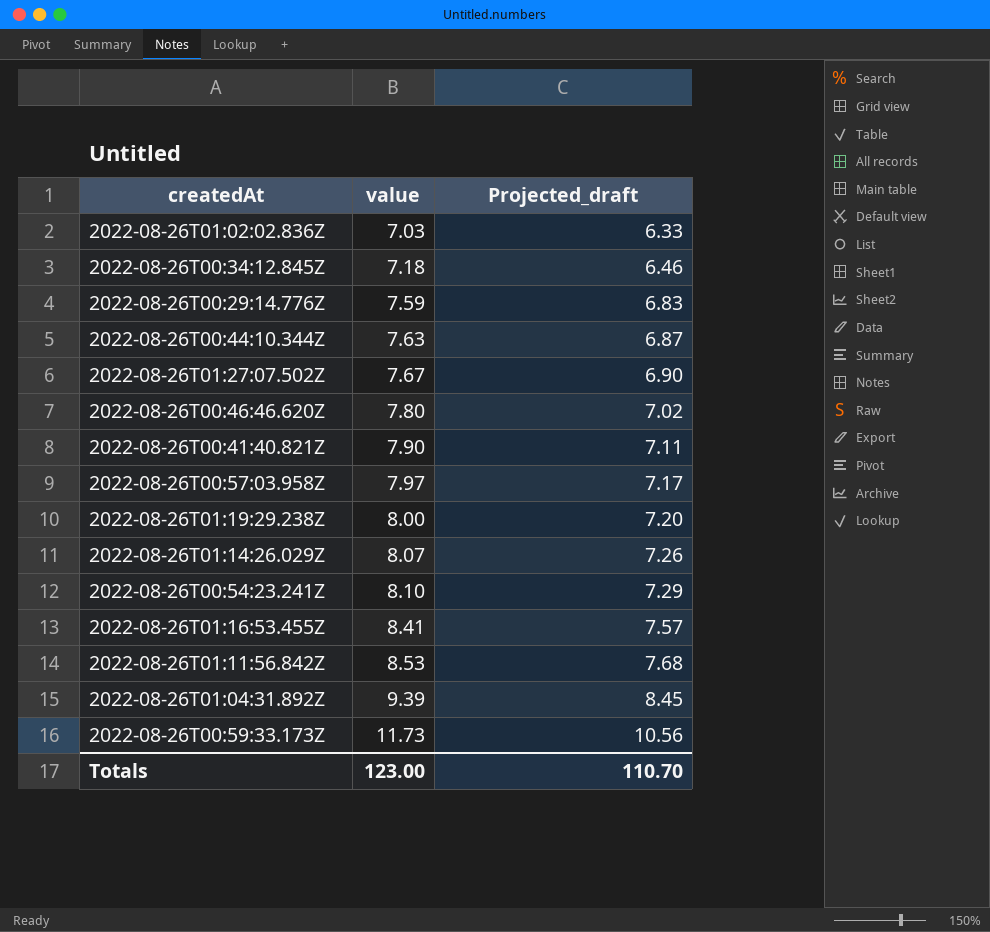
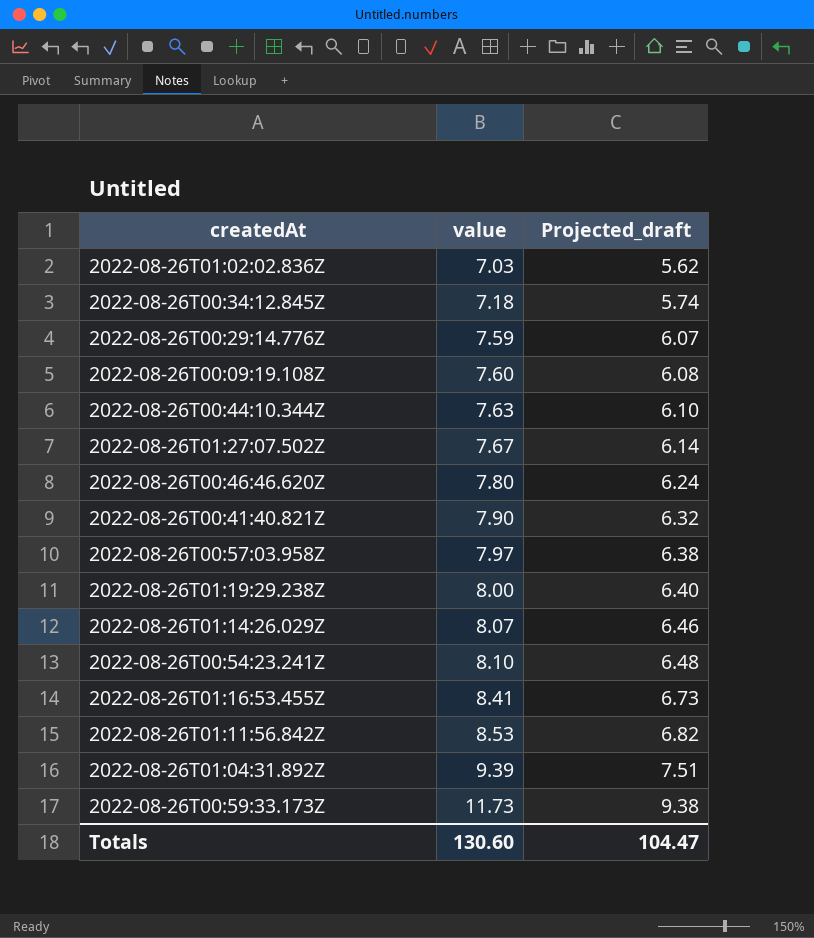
column Projected_draft | formula: [value] * 0.9 -> [value] * 0.8
row 2022-08-26T00:09:19.108Z: none -> 7.60 | 6.08
Totals | value: 123.00 -> 130.60
Totals | Projected_draft: 110.70 -> 104.47

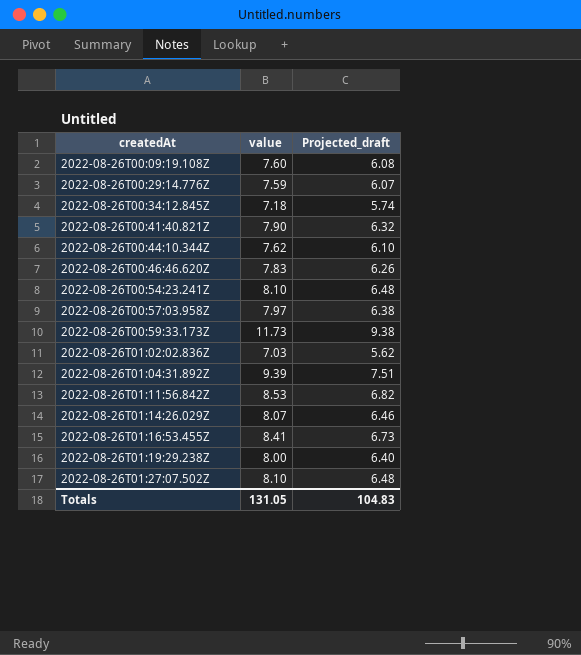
row order: value ascending -> createdAt ascending
2022-08-26T00:44:10.344Z | value: 7.63 -> 7.62
2022-08-26T00:46:46.620Z | value: 7.80 -> 7.83
2022-08-26T00:46:46.620Z | Projected_draft: 6.24 -> 6.26
2022-08-26T01:27:07.502Z | value: 7.67 -> 8.10
2022-08-26T01:27:07.502Z | Projected_draft: 6.14 -> 6.48
Totals | value: 130.60 -> 131.05
Totals | Projected_draft: 104.47 -> 104.83

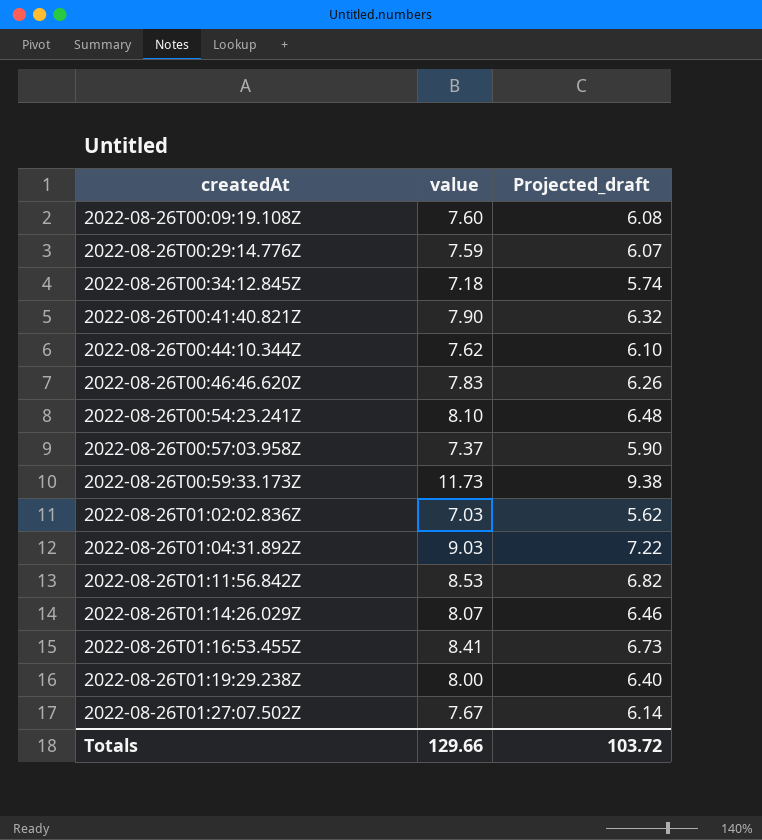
2022-08-26T00:57:03.958Z | value: 7.97 -> 7.37
2022-08-26T00:57:03.958Z | Projected_draft: 6.38 -> 5.90
2022-08-26T01:04:31.892Z | value: 9.39 -> 9.03
2022-08-26T01:04:31.892Z | Projected_draft: 7.51 -> 7.22
2022-08-26T01:27:07.502Z | value: 8.10 -> 7.67
2022-08-26T01:27:07.502Z | Projected_draft: 6.48 -> 6.14
Totals | value: 131.05 -> 129.66
Totals | Projected_draft: 104.83 -> 103.72

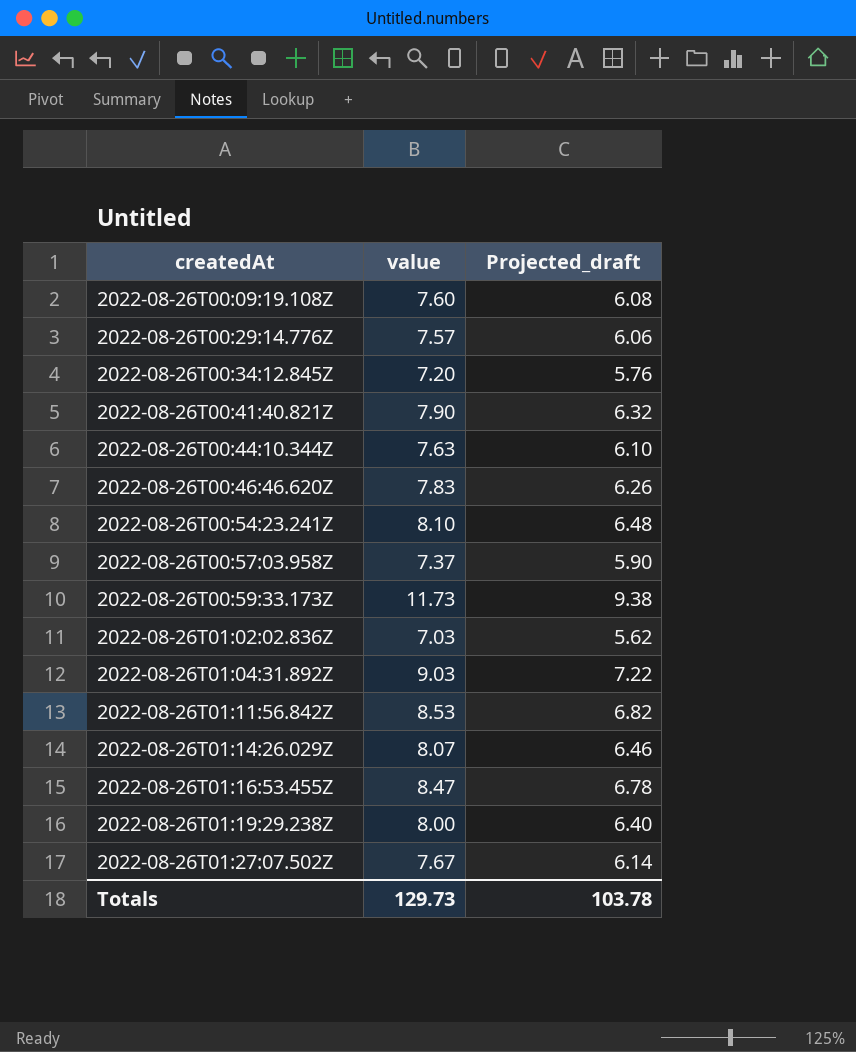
2022-08-26T00:29:14.776Z | value: 7.59 -> 7.57
2022-08-26T00:29:14.776Z | Projected_draft: 6.07 -> 6.06
2022-08-26T00:34:12.845Z | value: 7.18 -> 7.20
2022-08-26T00:34:12.845Z | Projected_draft: 5.74 -> 5.76
2022-08-26T00:44:10.344Z | value: 7.62 -> 7.63
2022-08-26T01:16:53.455Z | value: 8.41 -> 8.47
2022-08-26T01:16:53.455Z | Projected_draft: 6.73 -> 6.78
Totals | value: 129.66 -> 129.73
Totals | Projected_draft: 103.72 -> 103.78

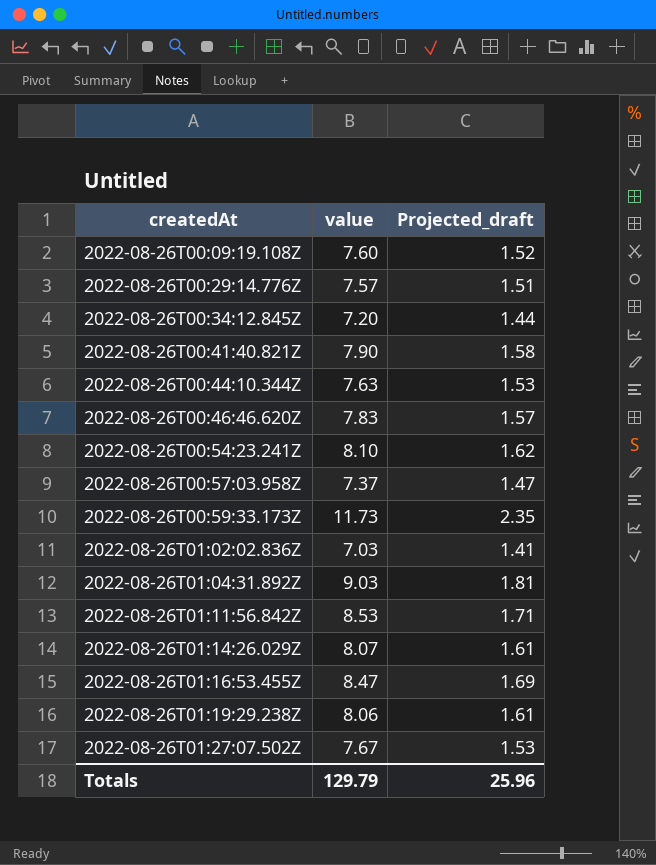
column Projected_draft | formula: [value] * 0.8 -> [value] * 0.2
2022-08-26T01:19:29.238Z | value: 8.00 -> 8.06
Totals | value: 129.73 -> 129.79
Totals | Projected_draft: 103.78 -> 25.96

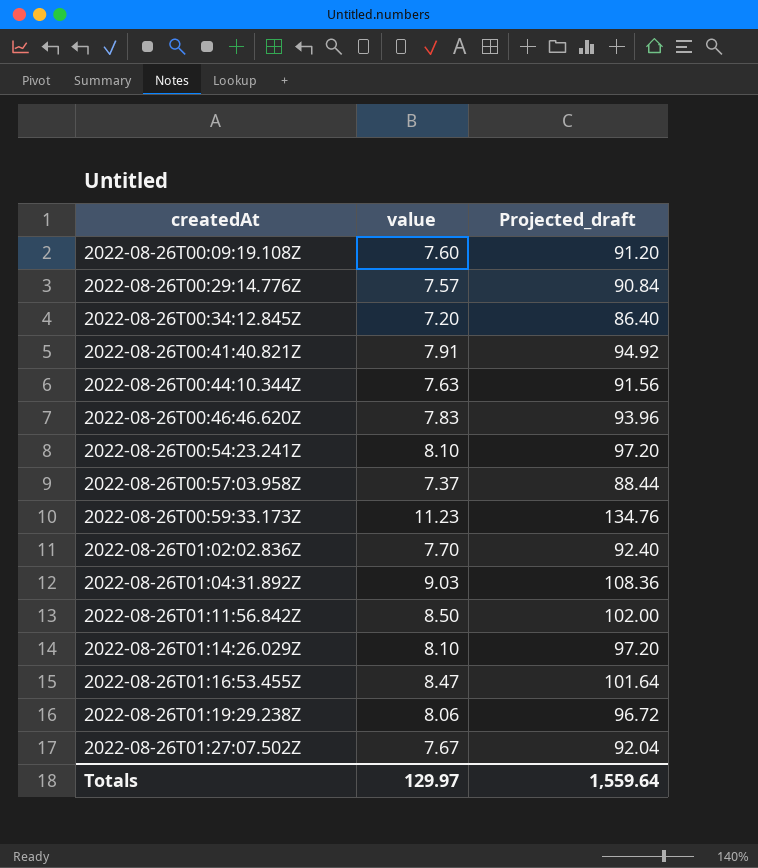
column Projected_draft | formula: [value] * 0.2 -> [value] * 12
2022-08-26T00:41:40.821Z | value: 7.90 -> 7.91
2022-08-26T00:59:33.173Z | value: 11.73 -> 11.23
2022-08-26T01:02:02.836Z | value: 7.03 -> 7.70
2022-08-26T01:11:56.842Z | value: 8.53 -> 8.50
2022-08-26T01:14:26.029Z | value: 8.07 -> 8.10
Totals | value: 129.79 -> 129.97
Totals | Projected_draft: 25.96 -> 1,559.64

